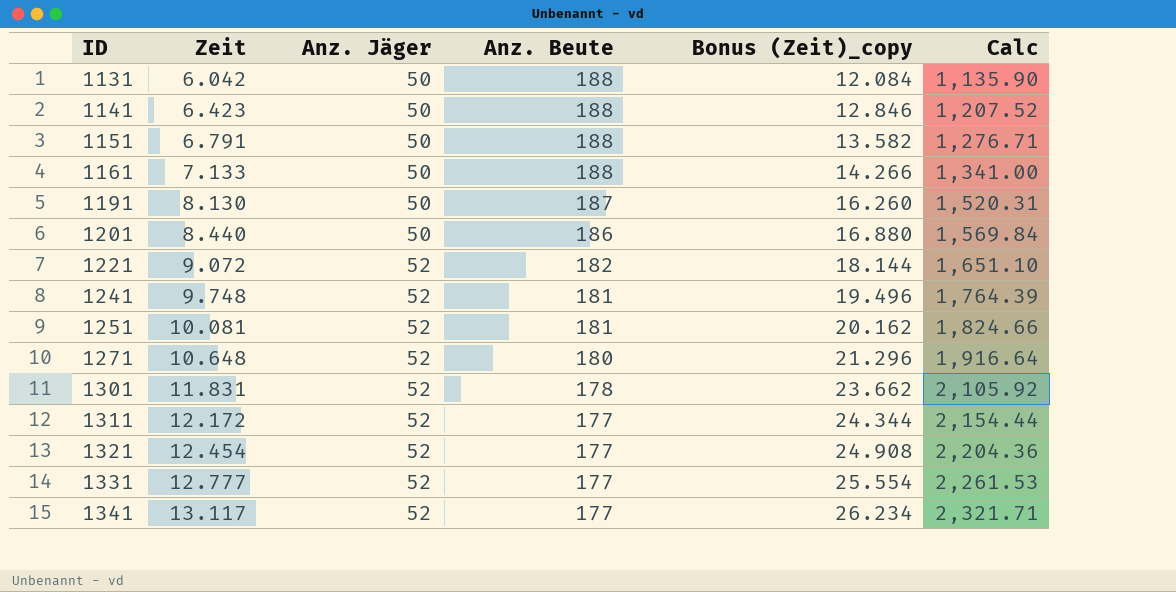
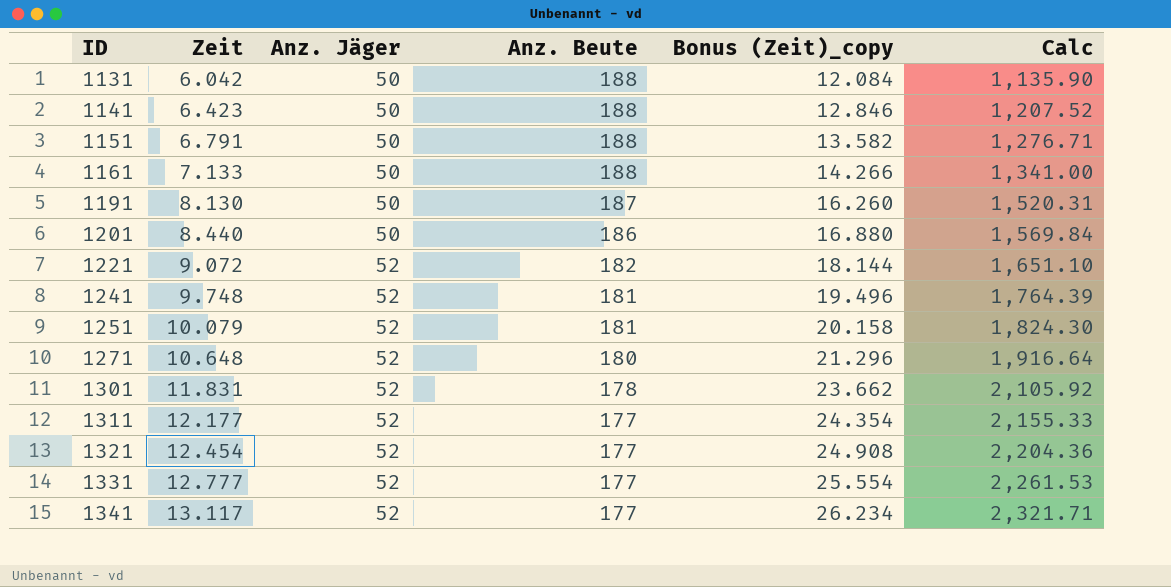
1251 | Zeit: 10.081 -> 10.079
1251 | Bonus (Zeit)_copy: 20.162 -> 20.158
1251 | Calc: 1,824.66 -> 1,824.30
1311 | Zeit: 12.172 -> 12.177
1311 | Bonus (Zeit)_copy: 24.344 -> 24.354
1311 | Calc: 2,154.44 -> 2,155.33

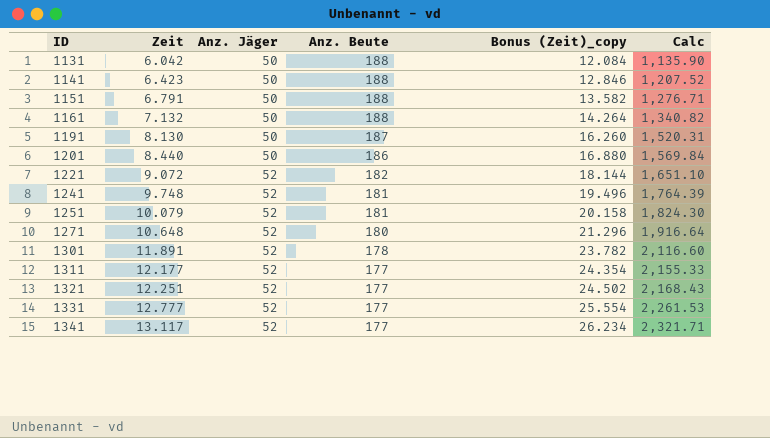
1161 | Zeit: 7.133 -> 7.132
1161 | Bonus (Zeit)_copy: 14.266 -> 14.264
1161 | Calc: 1,341.00 -> 1,340.82
1301 | Zeit: 11.831 -> 11.891
1301 | Bonus (Zeit)_copy: 23.662 -> 23.782
1301 | Calc: 2,105.92 -> 2,116.60
1321 | Zeit: 12.454 -> 12.251
1321 | Bonus (Zeit)_copy: 24.908 -> 24.502
1321 | Calc: 2,204.36 -> 2,168.43

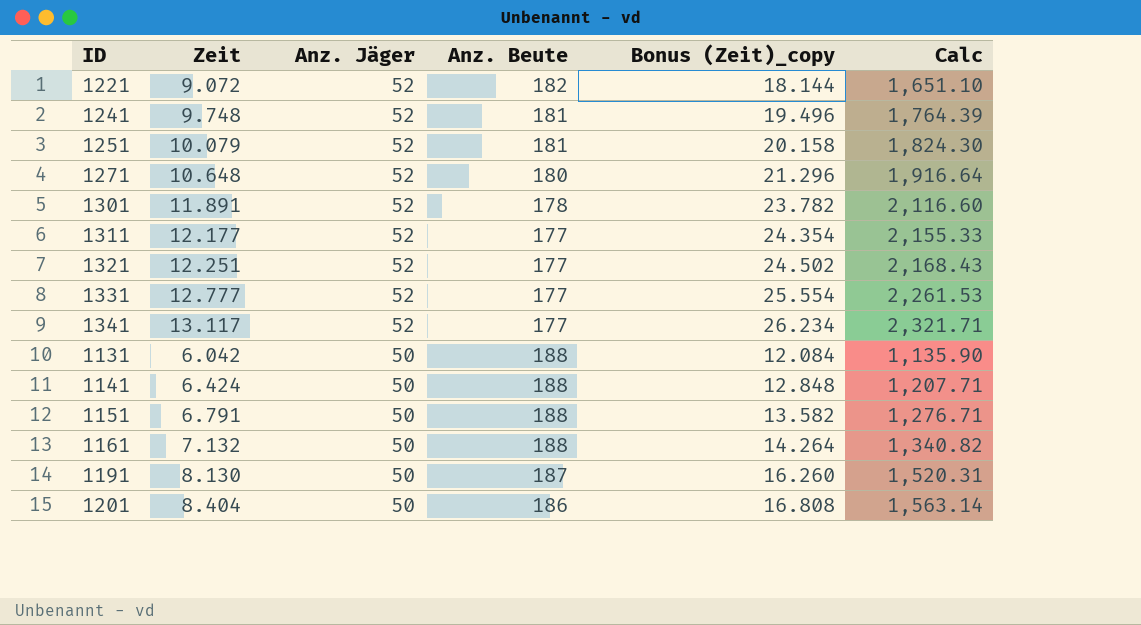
row order: ID ascending -> Anz. Jäger descending
1141 | Zeit: 6.423 -> 6.424
1141 | Bonus (Zeit)_copy: 12.846 -> 12.848
1141 | Calc: 1,207.52 -> 1,207.71
1201 | Zeit: 8.440 -> 8.404
1201 | Bonus (Zeit)_copy: 16.880 -> 16.808
1201 | Calc: 1,569.84 -> 1,563.14

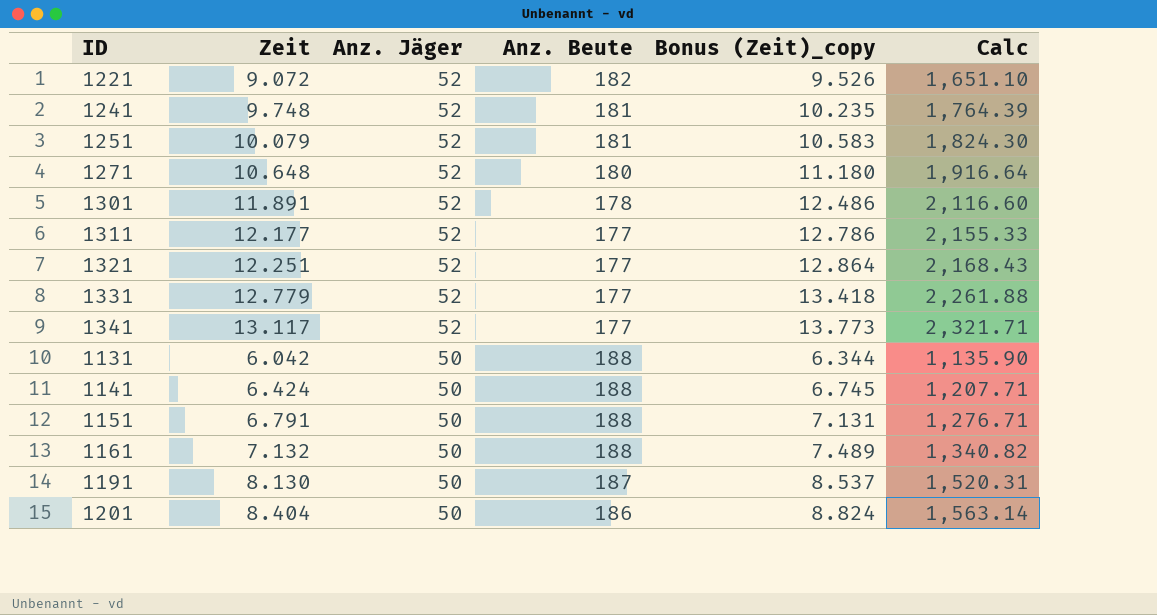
column Bonus (Zeit)_copy | formula: [Zeit] * 2 -> [Zeit] * 1.05
1331 | Zeit: 12.777 -> 12.779
1331 | Calc: 2,261.53 -> 2,261.88

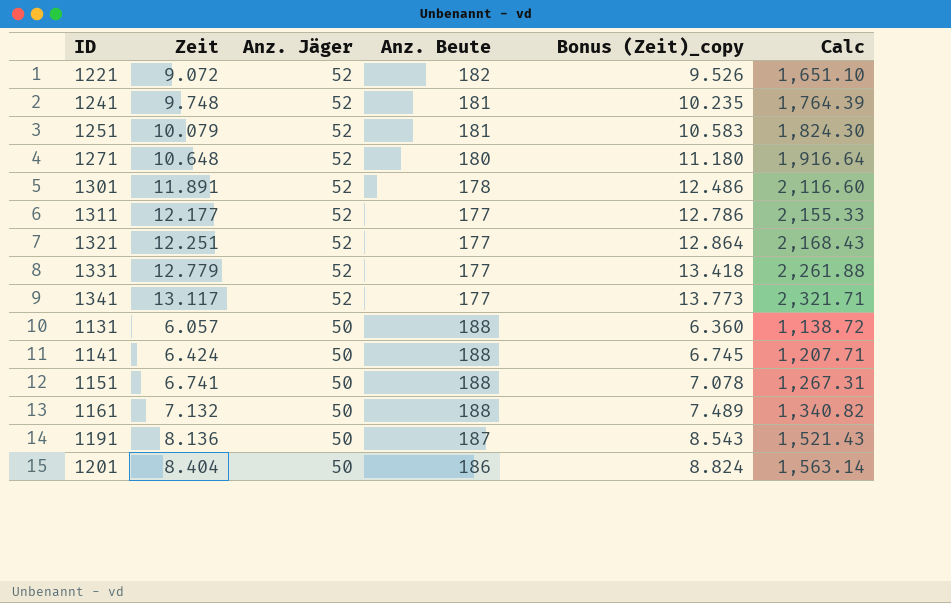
1131 | Zeit: 6.042 -> 6.057
1131 | Bonus (Zeit)_copy: 6.344 -> 6.360
1131 | Calc: 1,135.90 -> 1,138.72
1151 | Zeit: 6.791 -> 6.741
1151 | Bonus (Zeit)_copy: 7.131 -> 7.078
1151 | Calc: 1,276.71 -> 1,267.31
1191 | Zeit: 8.130 -> 8.136
1191 | Bonus (Zeit)_copy: 8.537 -> 8.543
1191 | Calc: 1,520.31 -> 1,521.43

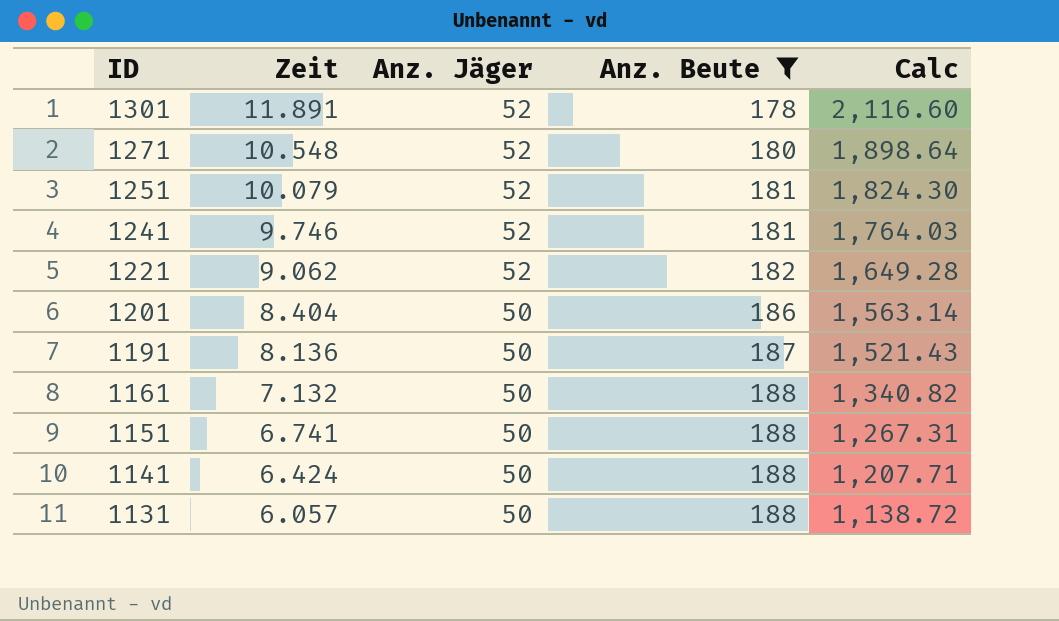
filter: none -> Anz. Beute != 177
row order: Anz. Jäger descending -> ID descending
column Bonus (Zeit)_copy | formula: [Zeit] * 1.05 -> none
1271 | Zeit: 10.648 -> 10.548
1271 | Calc: 1,916.64 -> 1,898.64
1241 | Zeit: 9.748 -> 9.746
1241 | Calc: 1,764.39 -> 1,764.03
1221 | Zeit: 9.072 -> 9.062
1221 | Calc: 1,651.10 -> 1,649.28

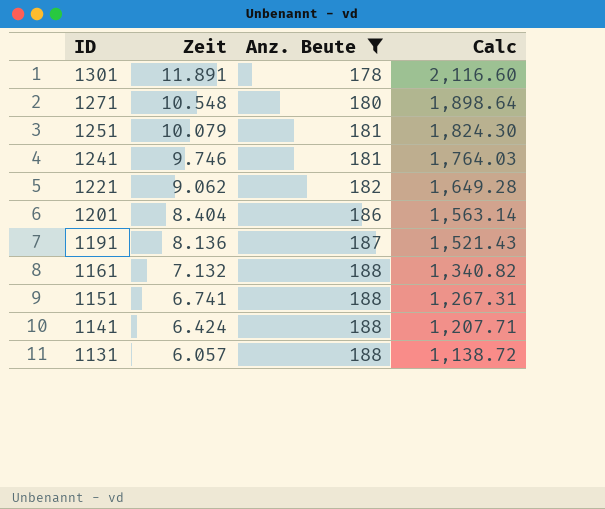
column Anz. Jäger | position: 3 -> none

